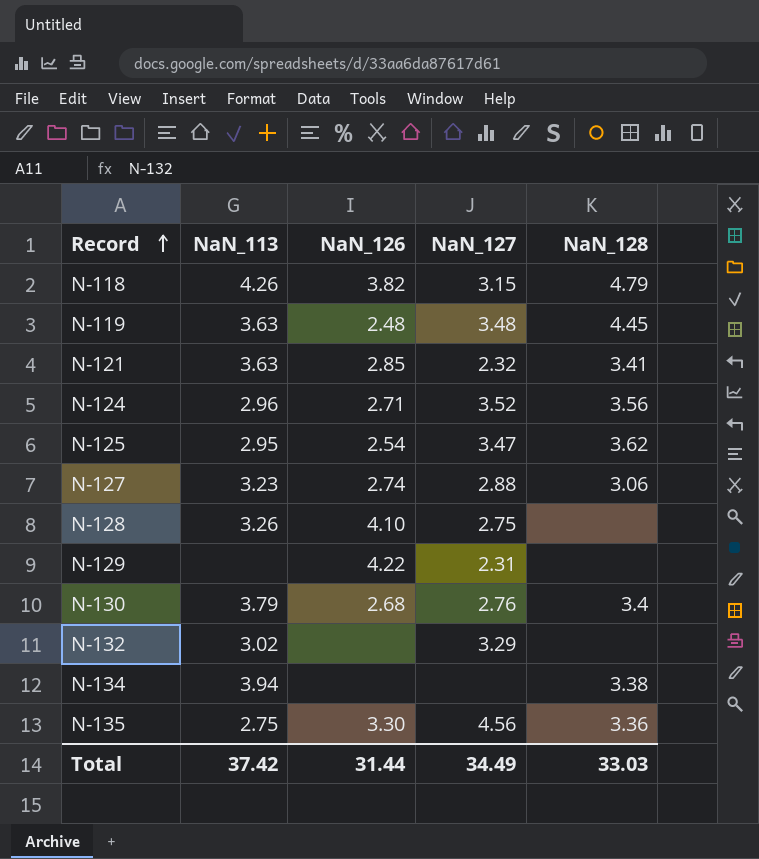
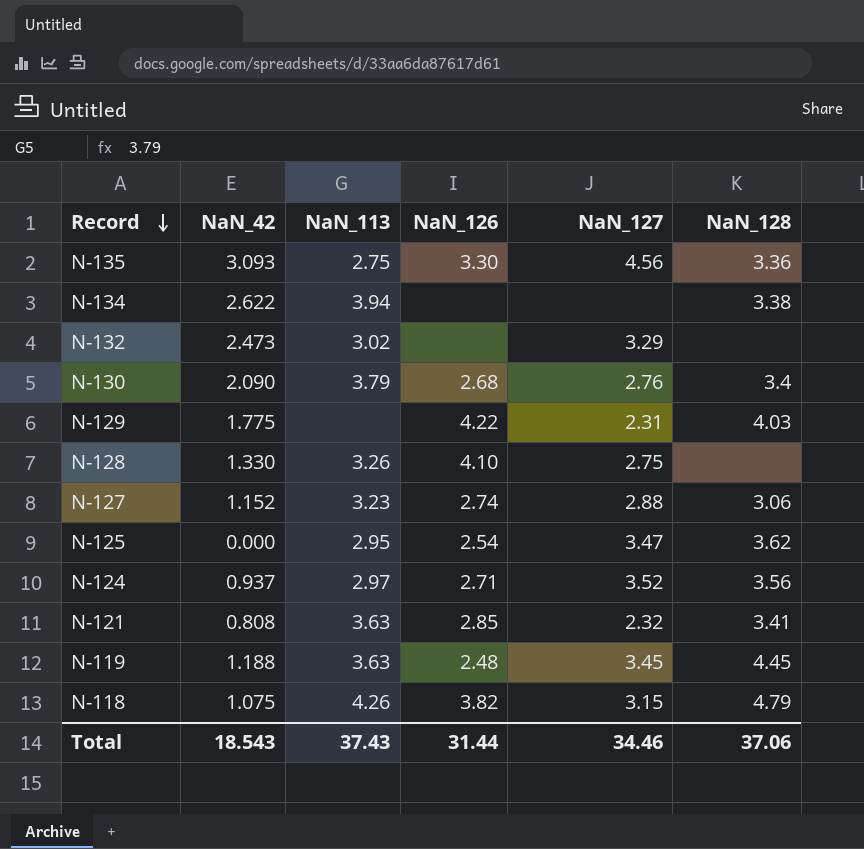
row order: Record ascending -> Record descending
column NaN_42 | position: none -> 2
N-129 | NaN_128: none -> 4.03
N-124 | NaN_113: 2.96 -> 2.97
N-119 | NaN_127: 3.48 -> 3.45
Total | NaN_113: 37.42 -> 37.43
Total | NaN_127: 34.49 -> 34.46
Total | NaN_128: 33.03 -> 37.06

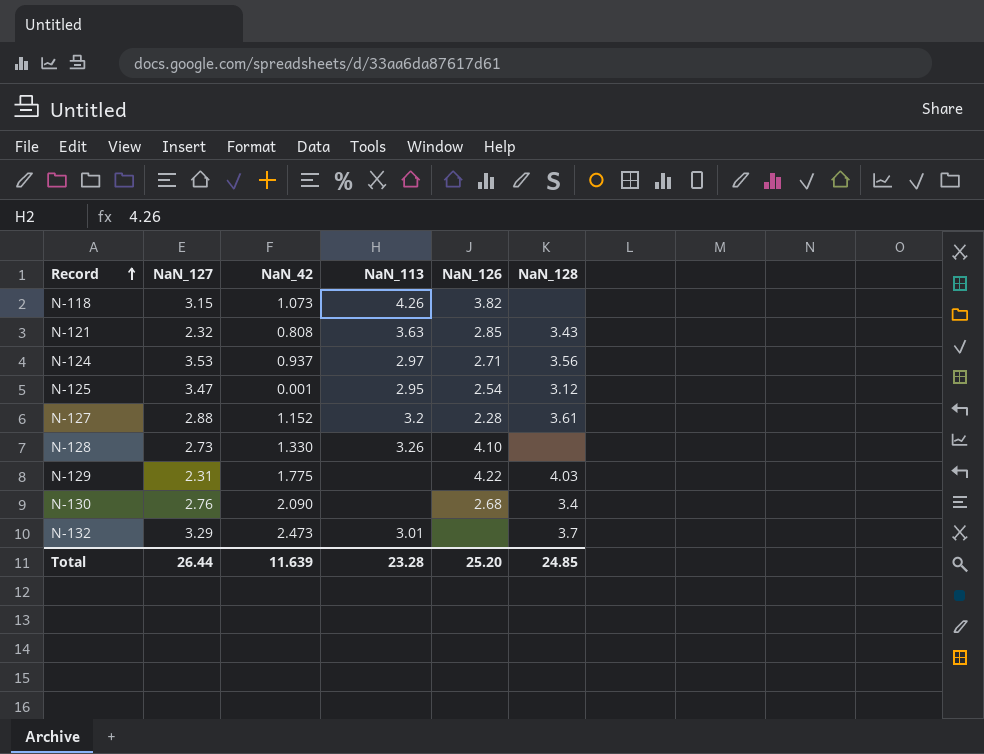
row order: Record descending -> Record ascending
column NaN_127 | position: 5 -> 2
row N-135: 3.093 | 2.75 | 3.30 | 4.56 | 3.36 -> none
row N-134: 2.622 | 3.94 | none | none | 3.38 -> none
row N-119: 1.188 | 3.63 | 2.48 | 3.45 | 4.45 -> none
N-118 | NaN_42: 1.075 -> 1.073
N-118 | NaN_128: 4.79 -> none
N-121 | NaN_128: 3.41 -> 3.43
N-124 | NaN_127: 3.52 -> 3.53
N-125 | NaN_42: 0.000 -> 0.001
N-125 | NaN_128: 3.62 -> 3.12
N-127 | NaN_113: 3.23 -> 3.2
N-127 | NaN_126: 2.74 -> 2.28
N-127 | NaN_128: 3.06 -> 3.61
N-128 | NaN_127: 2.75 -> 2.73
N-130 | NaN_113: 3.79 -> none
N-132 | NaN_113: 3.02 -> 3.01
N-132 | NaN_128: none -> 3.7
Total | NaN_127: 34.46 -> 26.44
Total | NaN_42: 18.543 -> 11.639
Total | NaN_113: 37.43 -> 23.28
Total | NaN_126: 31.44 -> 25.20
Total | NaN_128: 37.06 -> 24.85

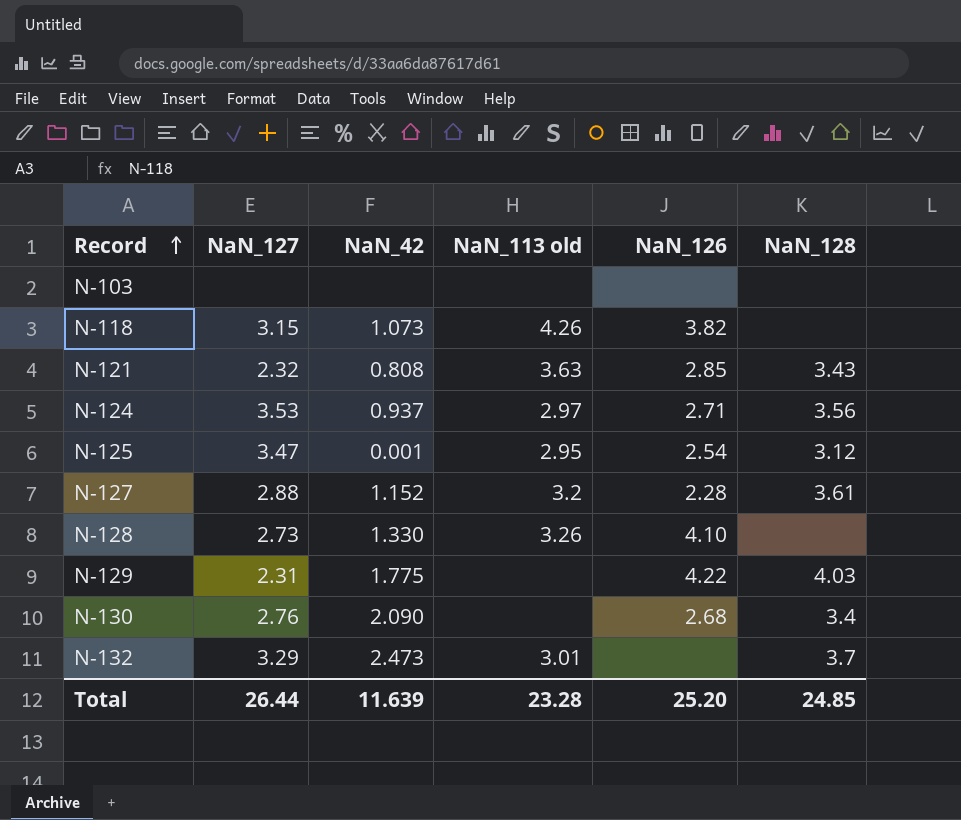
column name: NaN_113 -> NaN_113 old
row N-103: none -> none | none | none | none | none

